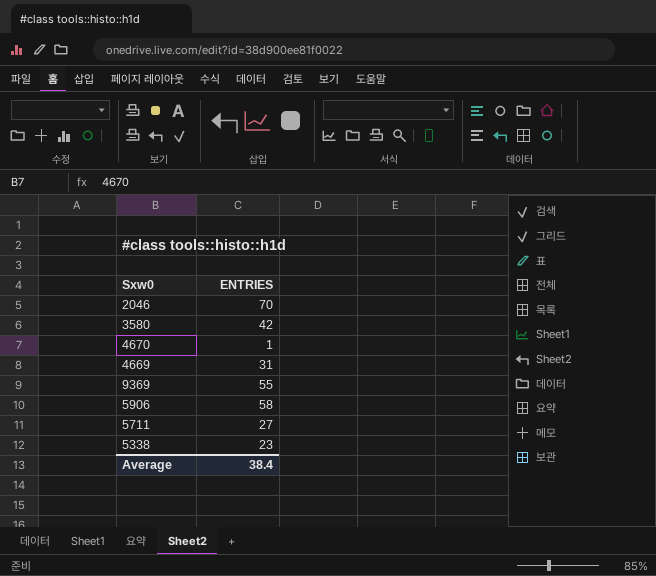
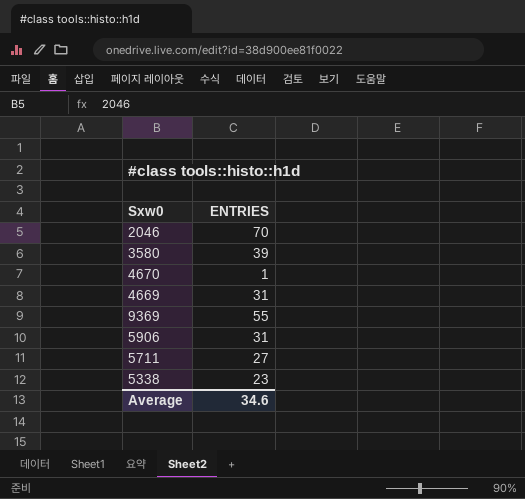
3580 | ENTRIES: 42 -> 39
5906 | ENTRIES: 58 -> 31
Average | ENTRIES: 38.4 -> 34.6

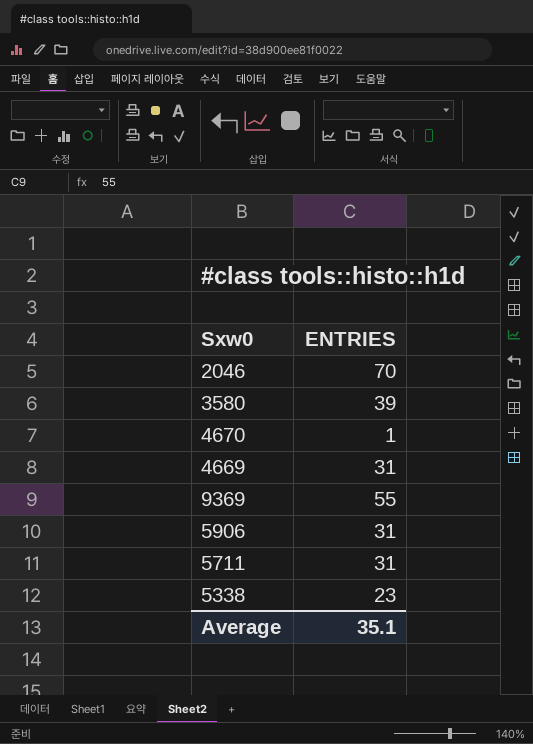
5711 | ENTRIES: 27 -> 31
Average | ENTRIES: 34.6 -> 35.1

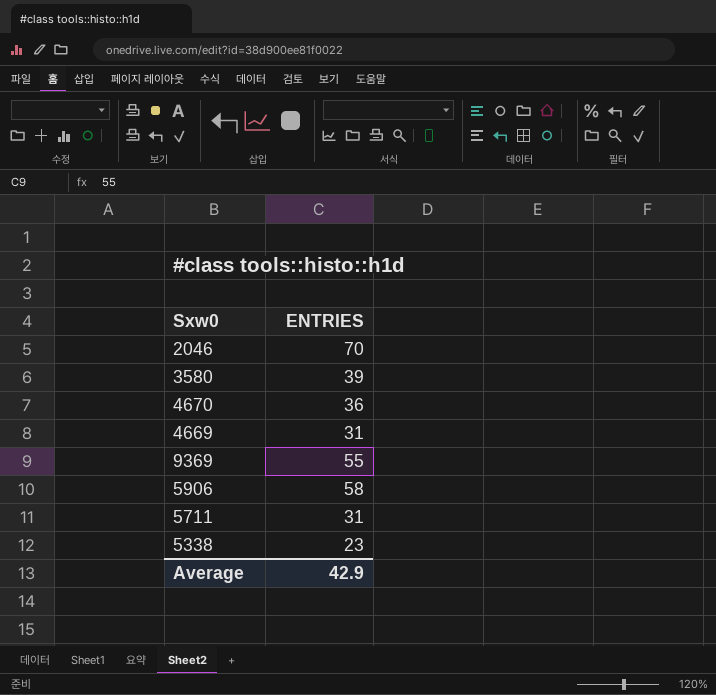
4670 | ENTRIES: 1 -> 36
5906 | ENTRIES: 31 -> 58
Average | ENTRIES: 35.1 -> 42.9

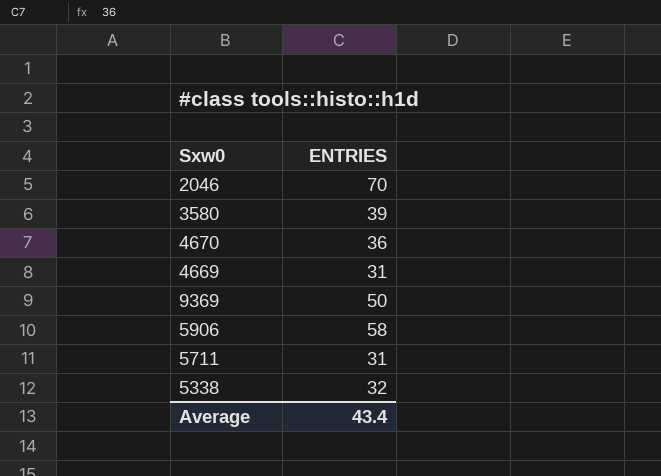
9369 | ENTRIES: 55 -> 50
5338 | ENTRIES: 23 -> 32
Average | ENTRIES: 42.9 -> 43.4

